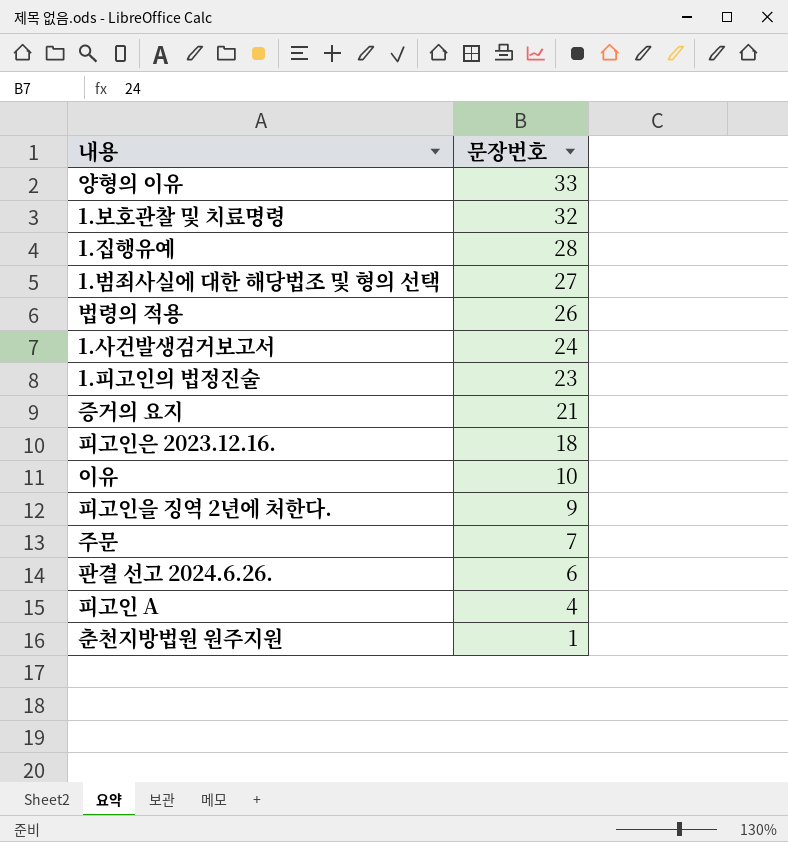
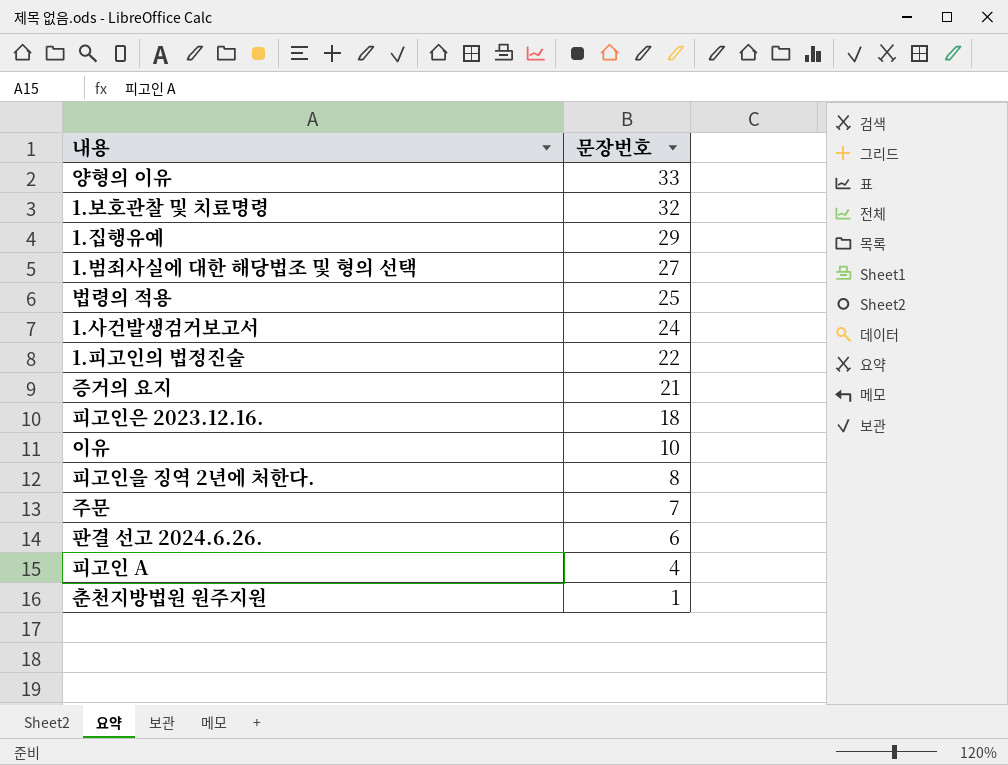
1.집행유예 | 문장번호: 28 -> 29
법령의 적용 | 문장번호: 26 -> 25
1.피고인의 법정진술 | 문장번호: 23 -> 22
피고인을 징역 2년에 처한다. | 문장번호: 9 -> 8

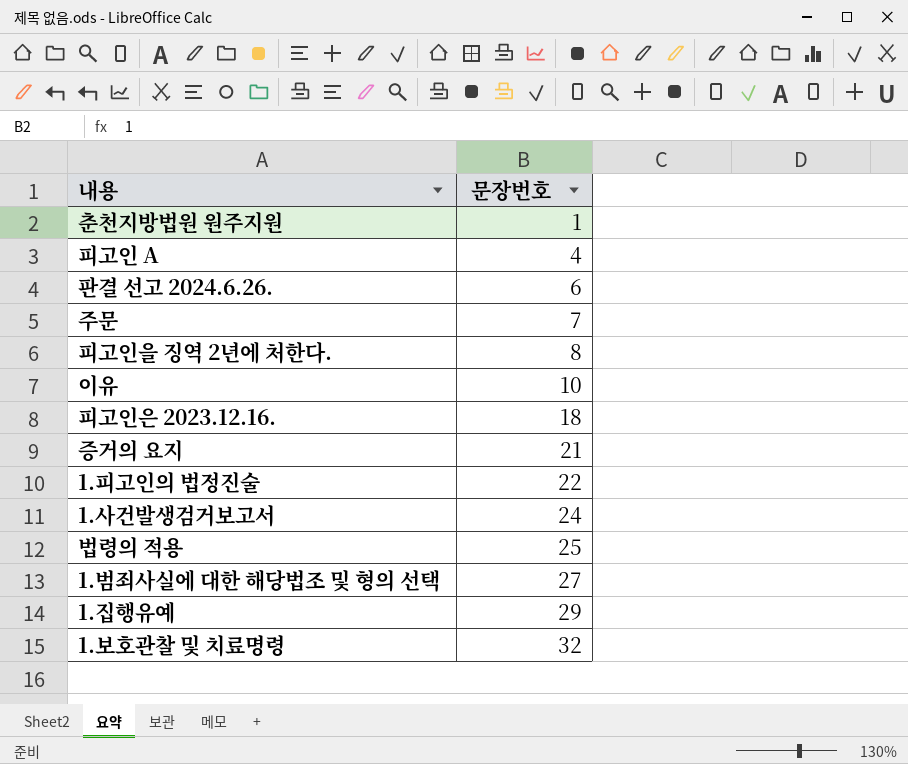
row order: 문장번호 descending -> 문장번호 ascending
row 양형의 이유: 33 -> none

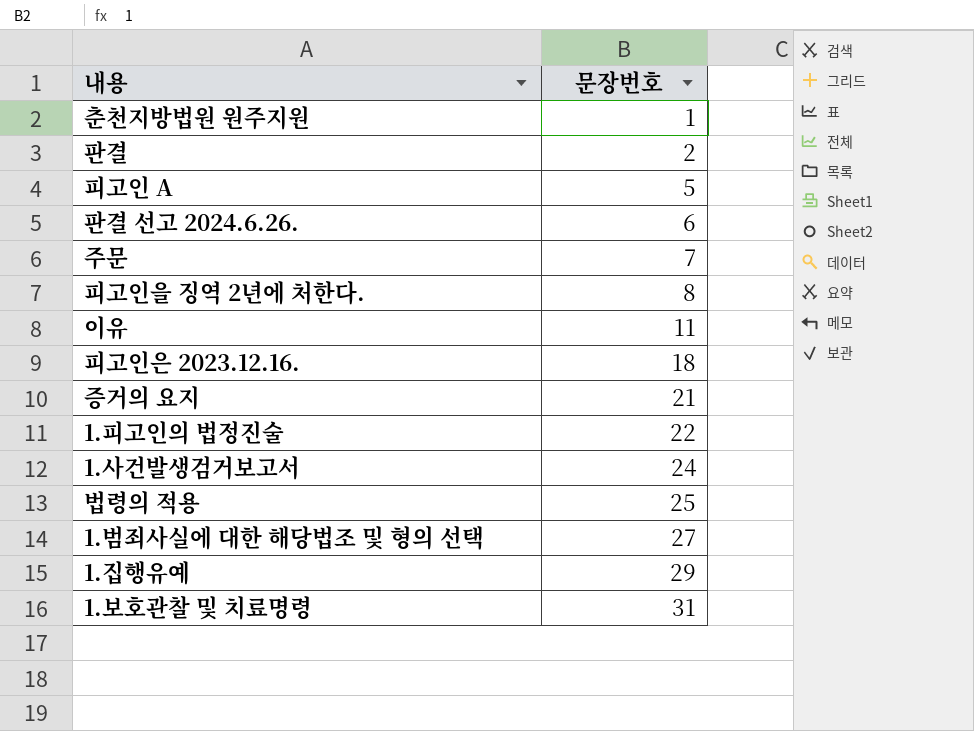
row 판결: none -> 2
피고인 A | 문장번호: 4 -> 5
이유 | 문장번호: 10 -> 11
1.보호관찰 및 치료명령 | 문장번호: 32 -> 31

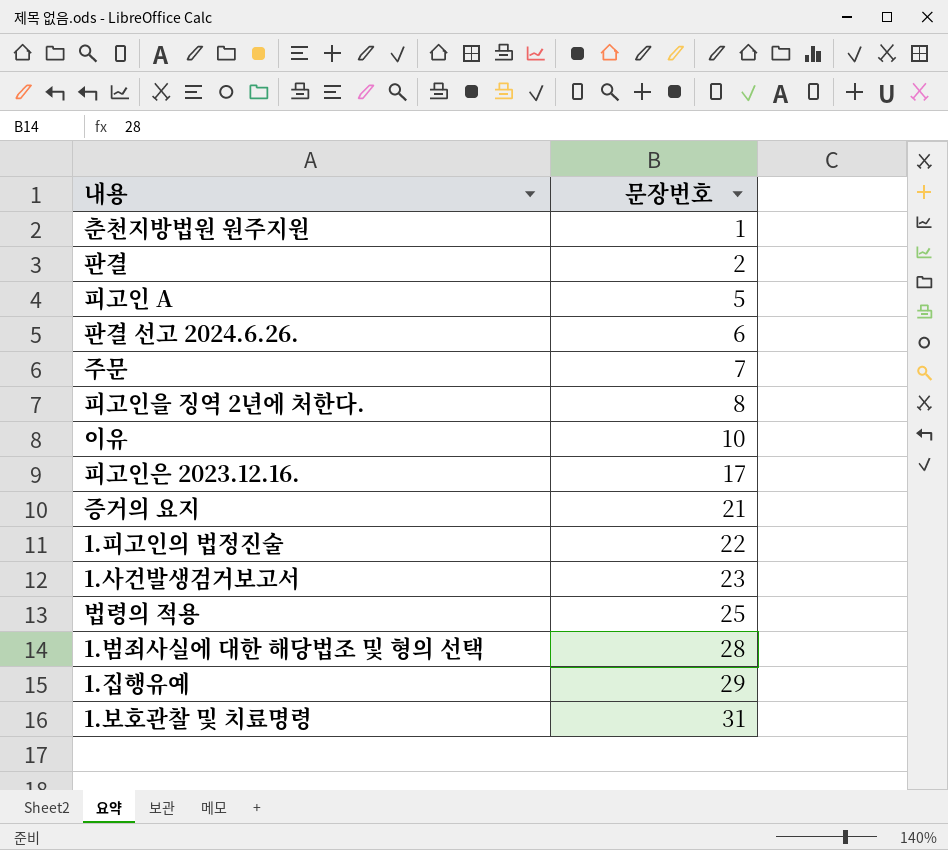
이유 | 문장번호: 11 -> 10
피고인은 2023.12.16. | 문장번호: 18 -> 17
1.사건발생검거보고서 | 문장번호: 24 -> 23
1.범죄사실에 대한 해당법조 및 형의 선택 | 문장번호: 27 -> 28

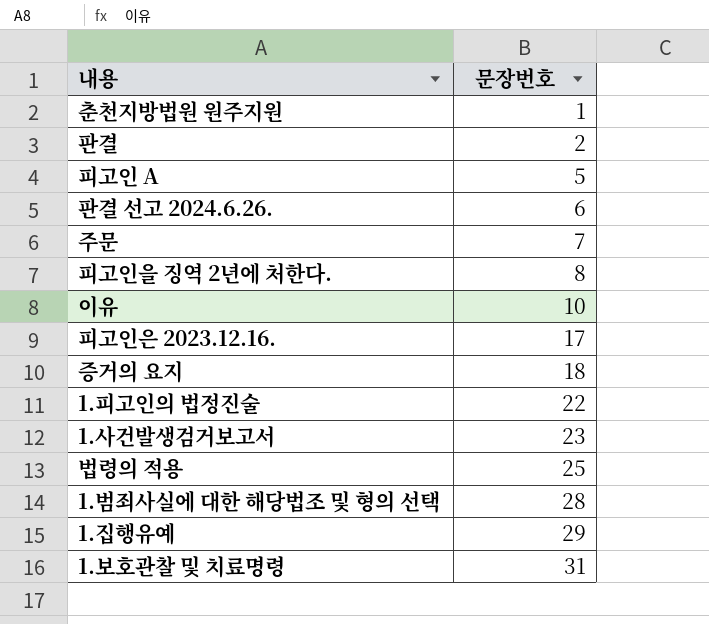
증거의 요지 | 문장번호: 21 -> 18

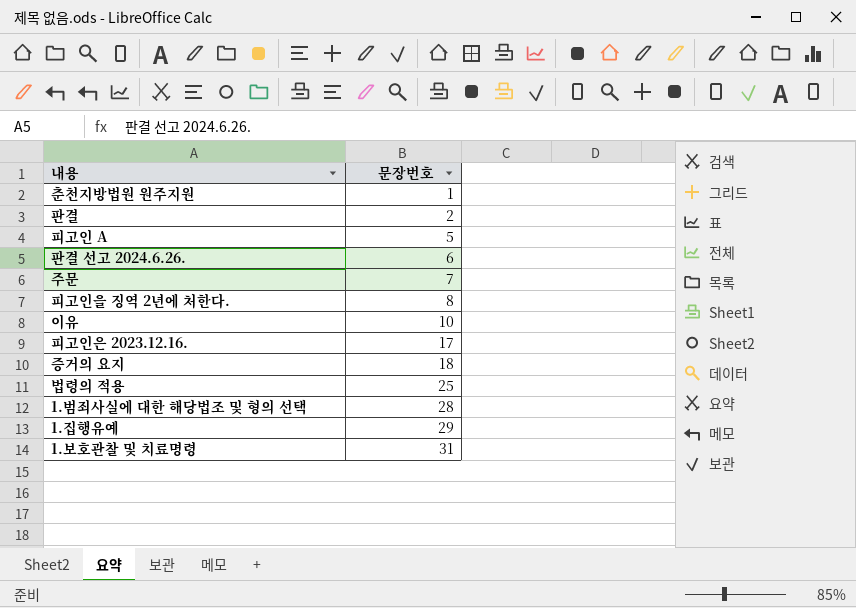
row 1.피고인의 법정진술: 22 -> none
row 1.사건발생검거보고서: 23 -> none

